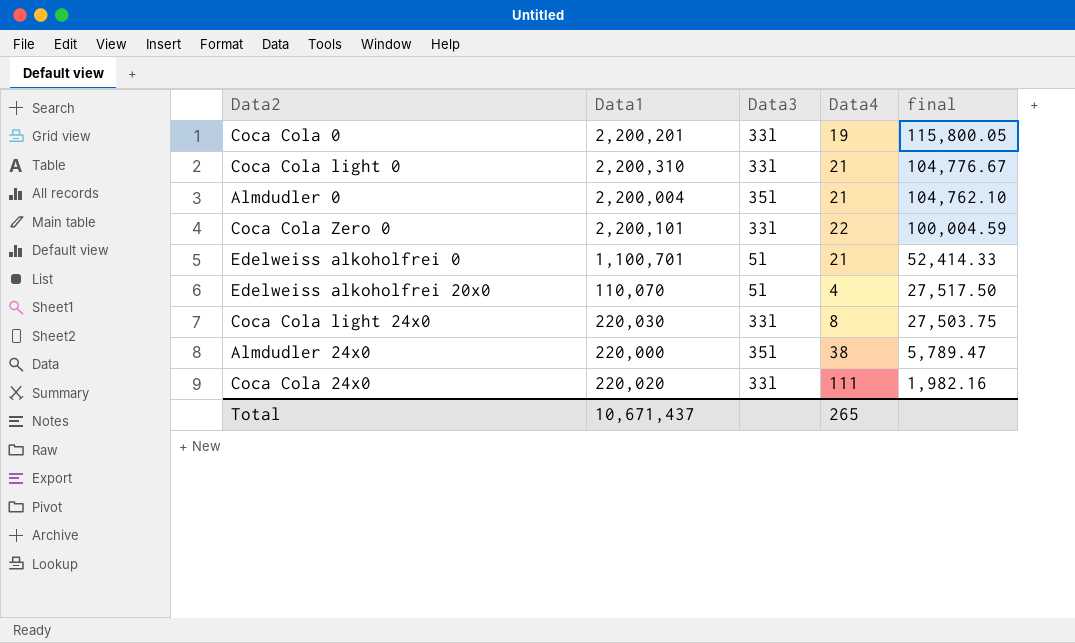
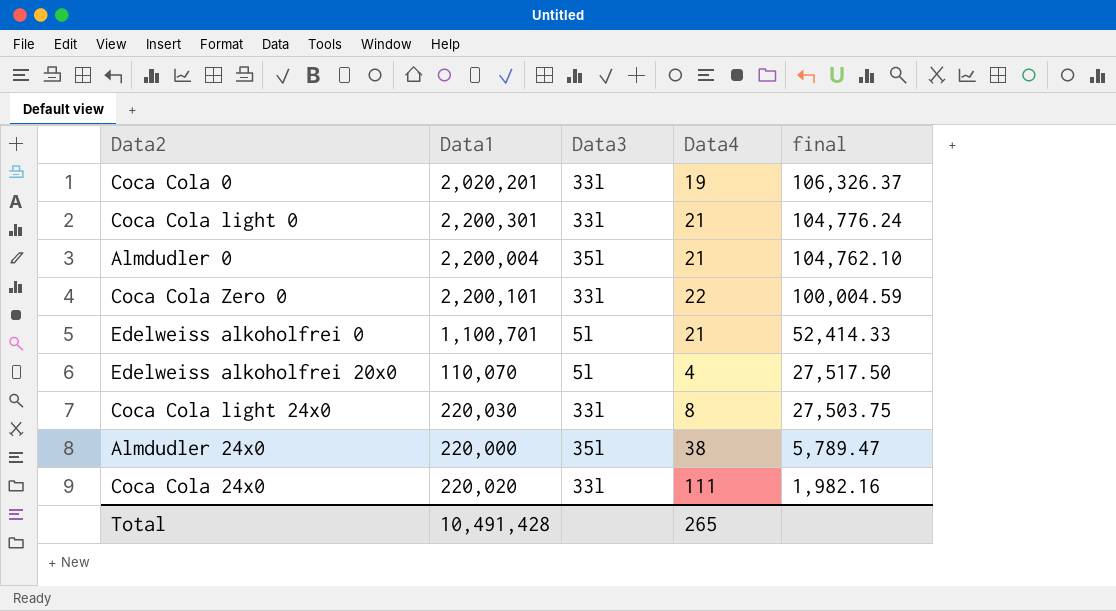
Coca Cola 0 | Data1: 2,200,201 -> 2,020,201
Coca Cola 0 | final: 115,800.05 -> 106,326.37
Coca Cola light 0 | Data1: 2,200,310 -> 2,200,301
Coca Cola light 0 | final: 104,776.67 -> 104,776.24
Total | Data1: 10,671,437 -> 10,491,428

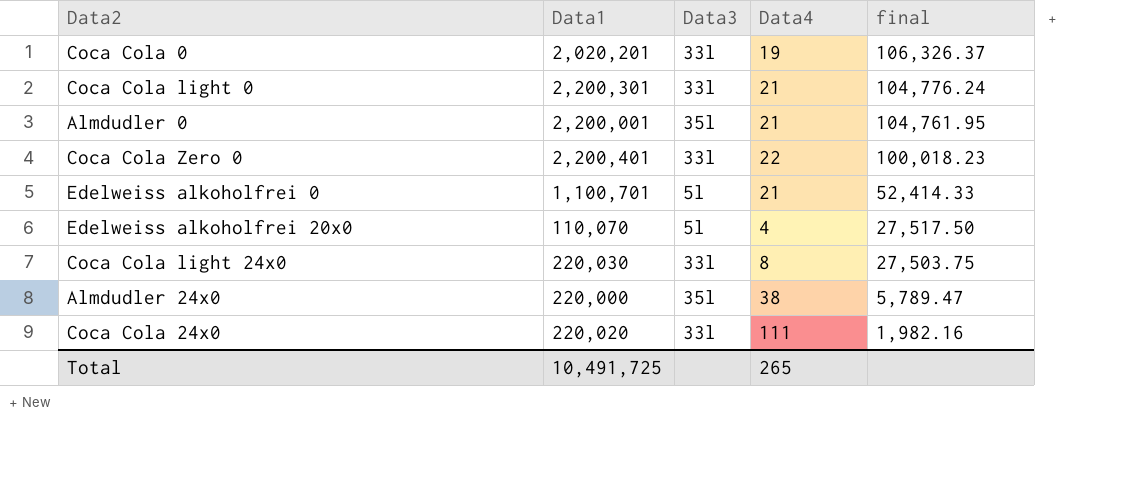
Almdudler 0 | Data1: 2,200,004 -> 2,200,001
Almdudler 0 | final: 104,762.10 -> 104,761.95
Coca Cola Zero 0 | Data1: 2,200,101 -> 2,200,401
Coca Cola Zero 0 | final: 100,004.59 -> 100,018.23
Total | Data1: 10,491,428 -> 10,491,725

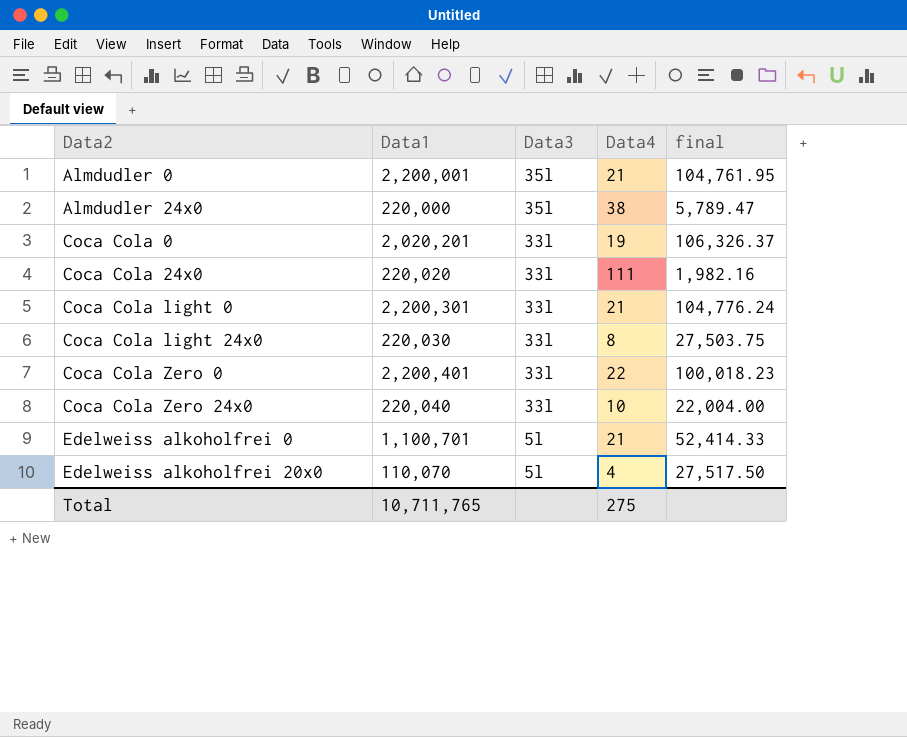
row order: final descending -> Data2 ascending
row Coca Cola Zero 24x0: none -> 220,040 | 33l | 10 | 22,004.00
Total | Data1: 10,491,725 -> 10,711,765
Total | Data4: 265 -> 275

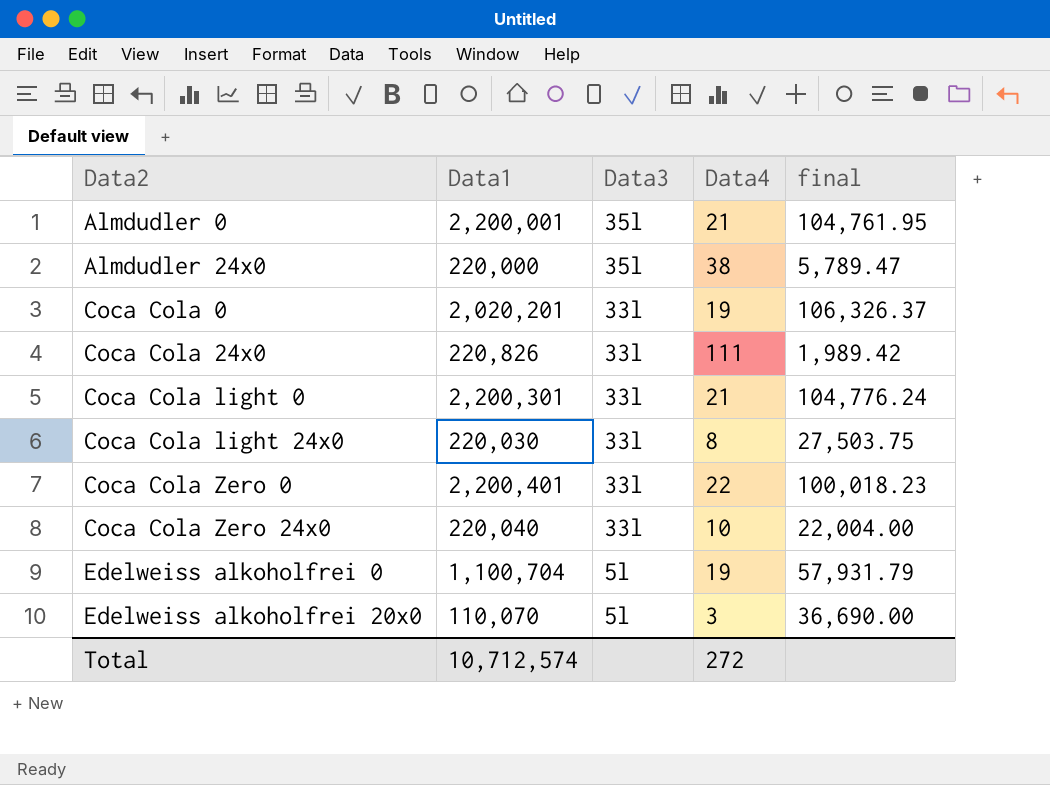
Coca Cola 24x0 | Data1: 220,020 -> 220,826
Coca Cola 24x0 | final: 1,982.16 -> 1,989.42
Edelweiss alkoholfrei 0 | Data1: 1,100,701 -> 1,100,704
Edelweiss alkoholfrei 0 | Data4: 21 -> 19
Edelweiss alkoholfrei 0 | final: 52,414.33 -> 57,931.79
Edelweiss alkoholfrei 20x0 | Data4: 4 -> 3
Edelweiss alkoholfrei 20x0 | final: 27,517.50 -> 36,690.00
Total | Data1: 10,711,765 -> 10,712,574
Total | Data4: 275 -> 272

